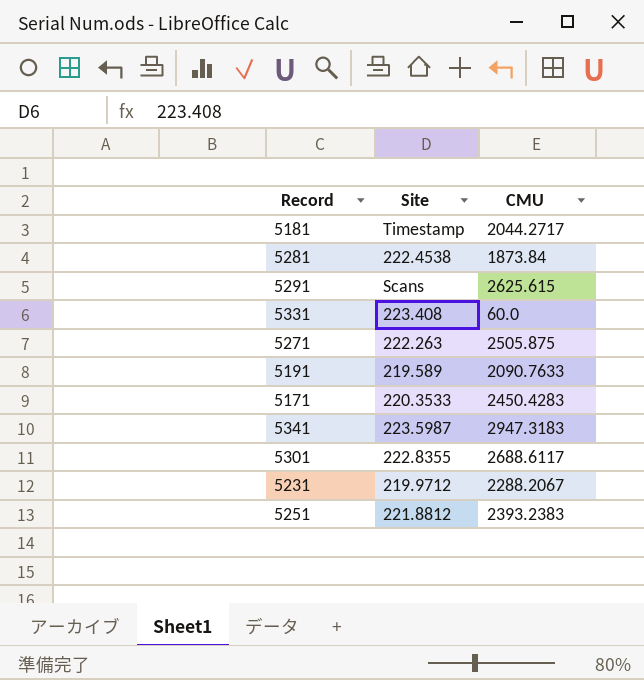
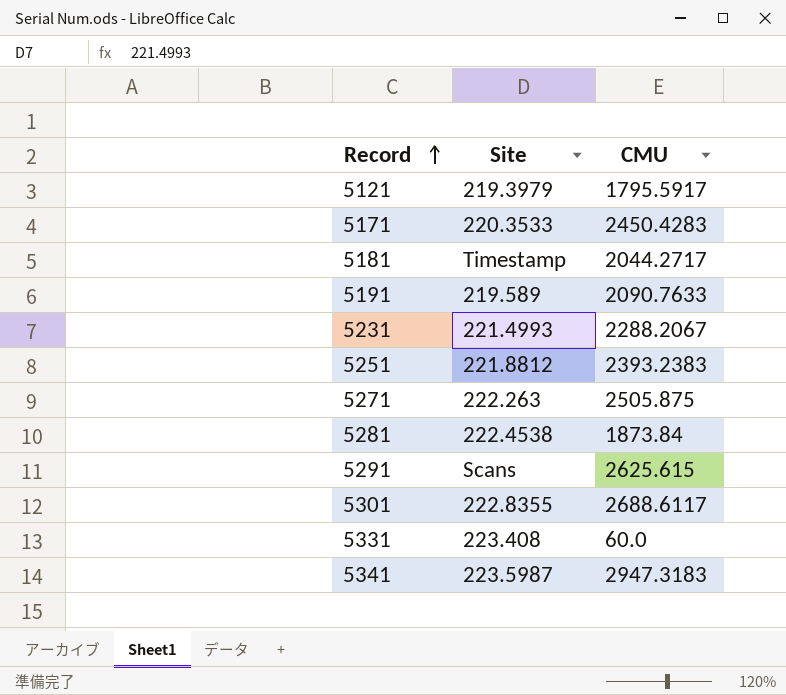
row order: none -> Record ascending
row 5121: none -> 219.3979 | 1795.5917
5231 | Site: 219.9712 -> 221.4993

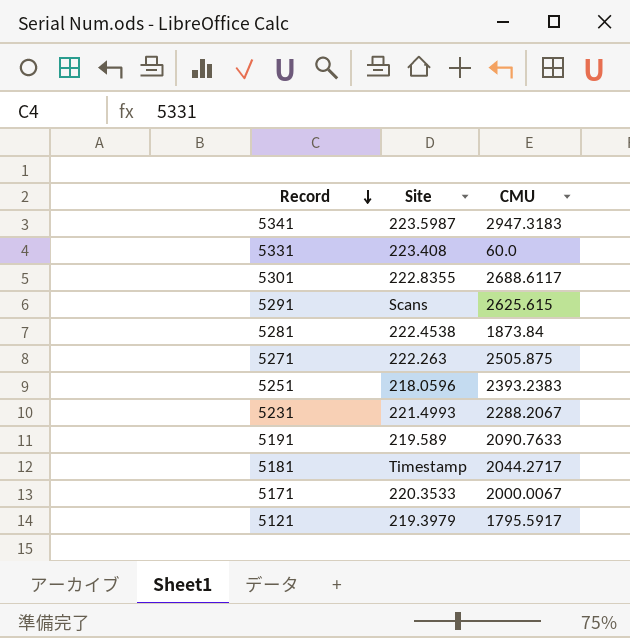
row order: Record ascending -> Record descending
5251 | Site: 221.8812 -> 218.0596
5171 | CMU: 2450.4283 -> 2000.0067

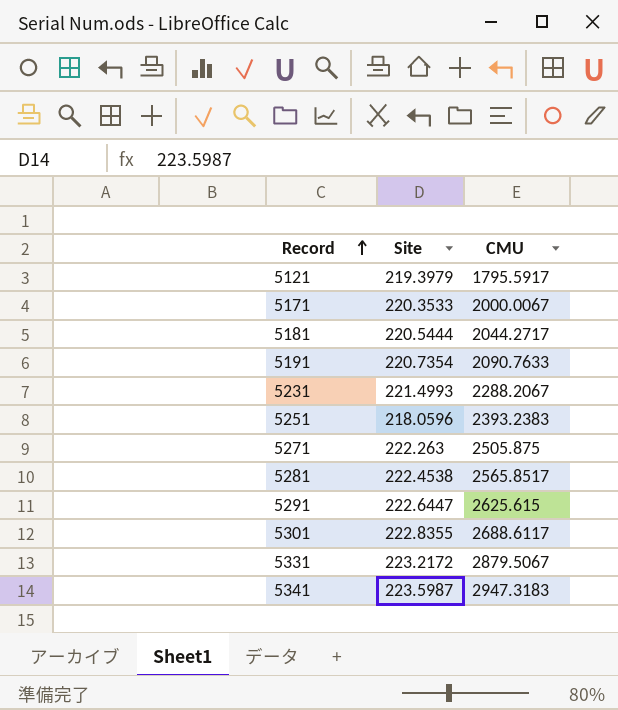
row order: Record descending -> Record ascending
5181 | Site: Timestamp -> 220.5444
5191 | Site: 219.589 -> 220.7354
5281 | CMU: 1873.84 -> 2565.8517
5291 | Site: Scans -> 222.6447
5331 | Site: 223.408 -> 223.2172
5331 | CMU: 60.0 -> 2879.5067

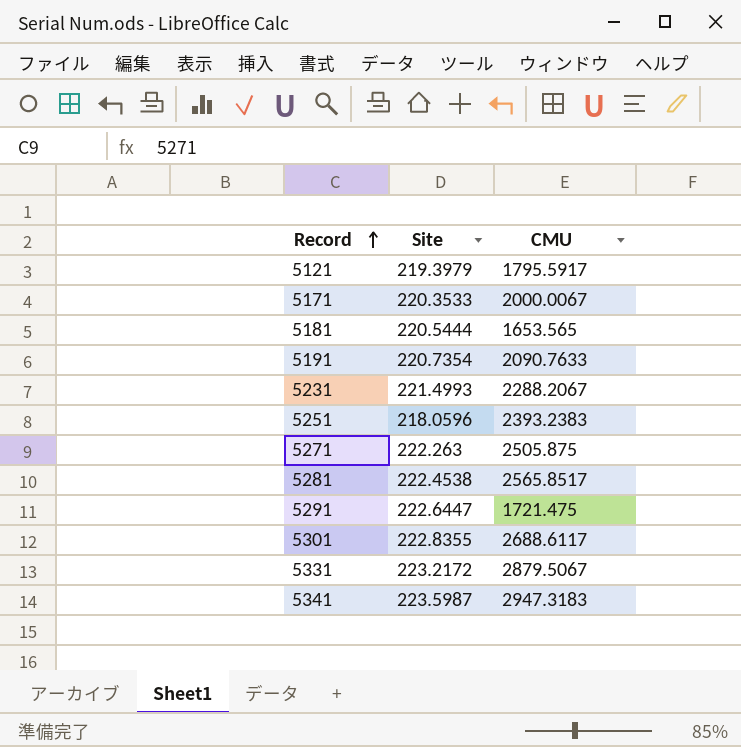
5181 | CMU: 2044.2717 -> 1653.565
5291 | CMU: 2625.615 -> 1721.475

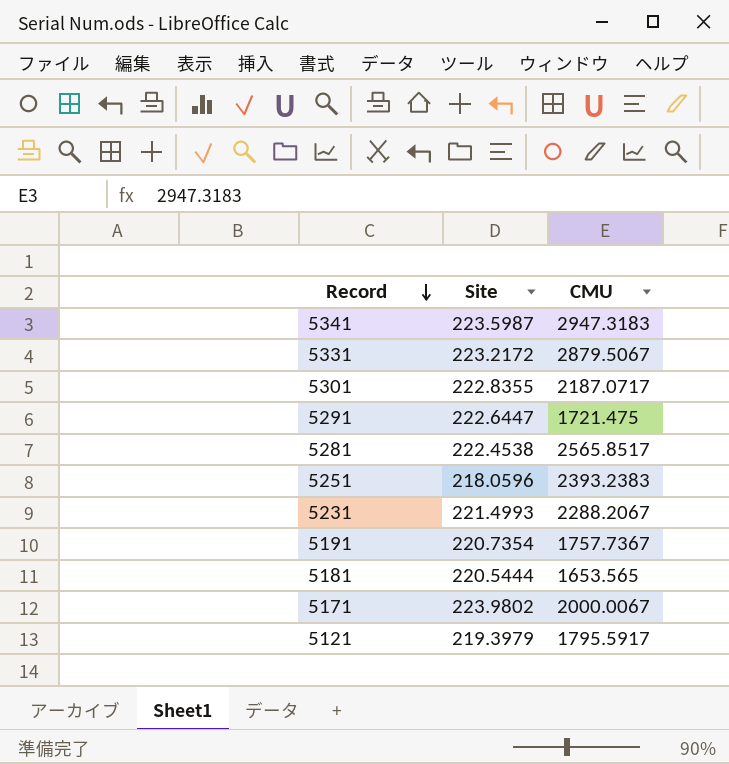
row order: Record ascending -> Record descending
row 5271: 222.263 | 2505.875 -> none
5301 | CMU: 2688.6117 -> 2187.0717
5191 | CMU: 2090.7633 -> 1757.7367
5171 | Site: 220.3533 -> 223.9802

